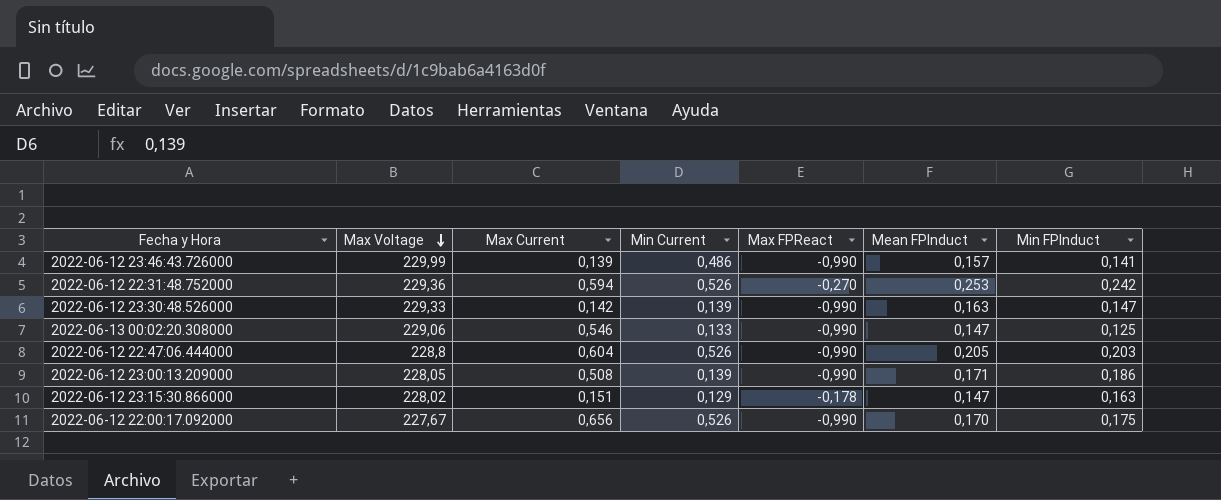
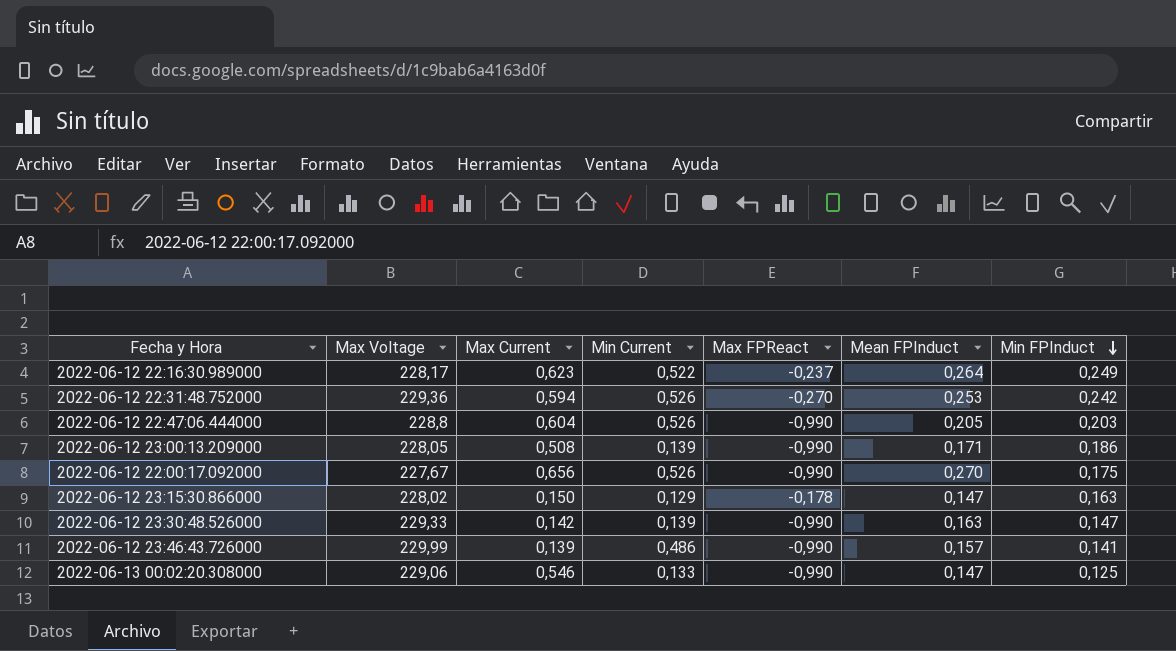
row order: Max Voltage descending -> Min FPInduct descending
row 2022-06-12 22:16:30.989000: none -> 228,17 | 0,623 | 0,522 | -0,237 | 0,264 | 0,249
2022-06-12 22:00:17.092000 | Mean FPInduct: 0,170 -> 0,270
2022-06-12 23:15:30.866000 | Max Current: 0,151 -> 0,150

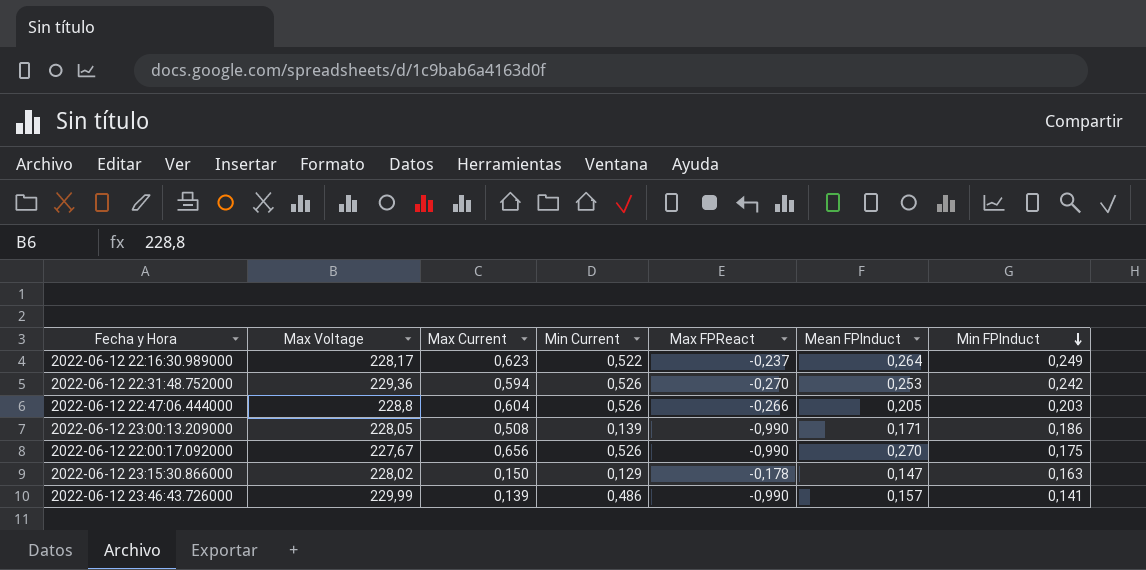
row 2022-06-12 23:30:48.526000: 229,33 | 0,142 | 0,139 | -0,990 | 0,163 | 0,147 -> none
row 2022-06-13 00:02:20.308000: 229,06 | 0,546 | 0,133 | -0,990 | 0,147 | 0,125 -> none
2022-06-12 22:47:06.444000 | Max FPReact: -0,990 -> -0,266

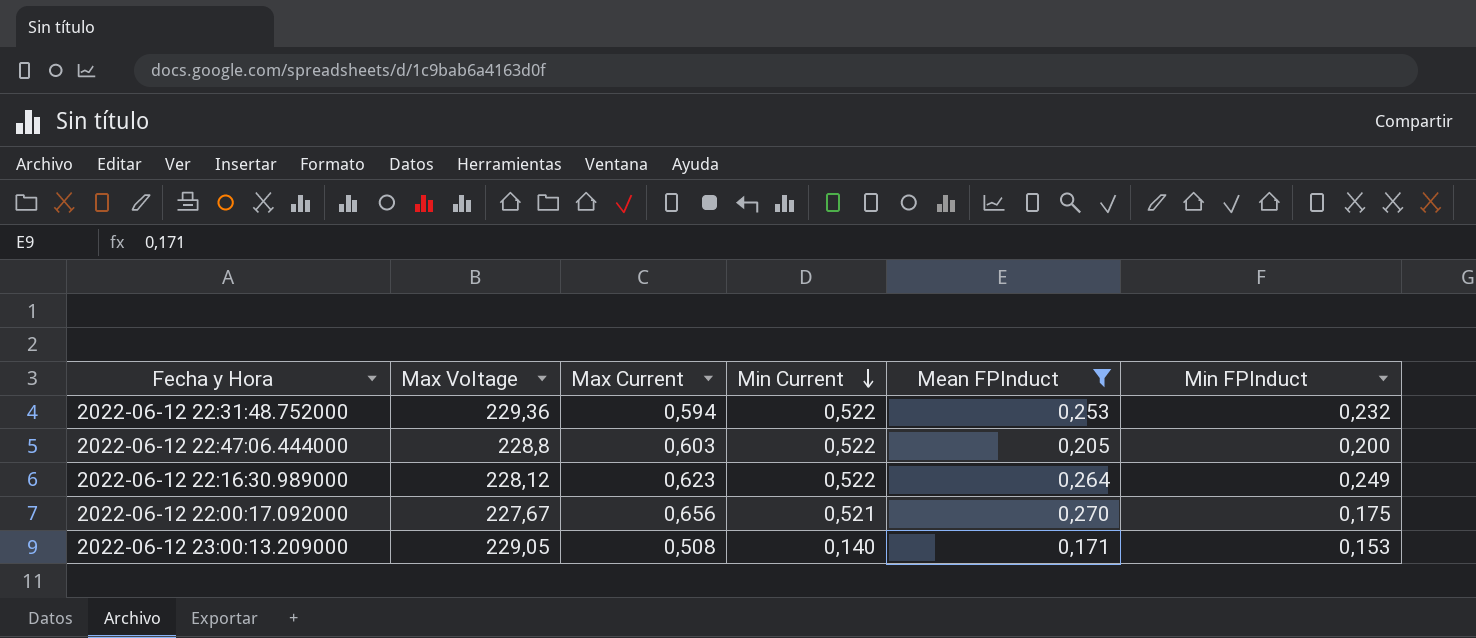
filter: none -> Mean FPInduct >= 0,171
row order: Min FPInduct descending -> Min Current descending
column Max FPReact | position: 5 -> none
2022-06-12 22:31:48.752000 | Min Current: 0,526 -> 0,522
2022-06-12 22:31:48.752000 | Min FPInduct: 0,242 -> 0,232
2022-06-12 22:47:06.444000 | Max Current: 0,604 -> 0,603
2022-06-12 22:47:06.444000 | Min Current: 0,526 -> 0,522
2022-06-12 22:47:06.444000 | Min FPInduct: 0,203 -> 0,200
2022-06-12 22:16:30.989000 | Max Voltage: 228,17 -> 228,12
2022-06-12 22:00:17.092000 | Min Current: 0,526 -> 0,521
2022-06-12 23:00:13.209000 | Max Voltage: 228,05 -> 229,05
2022-06-12 23:00:13.209000 | Min Current: 0,139 -> 0,140
2022-06-12 23:00:13.209000 | Min FPInduct: 0,186 -> 0,153

